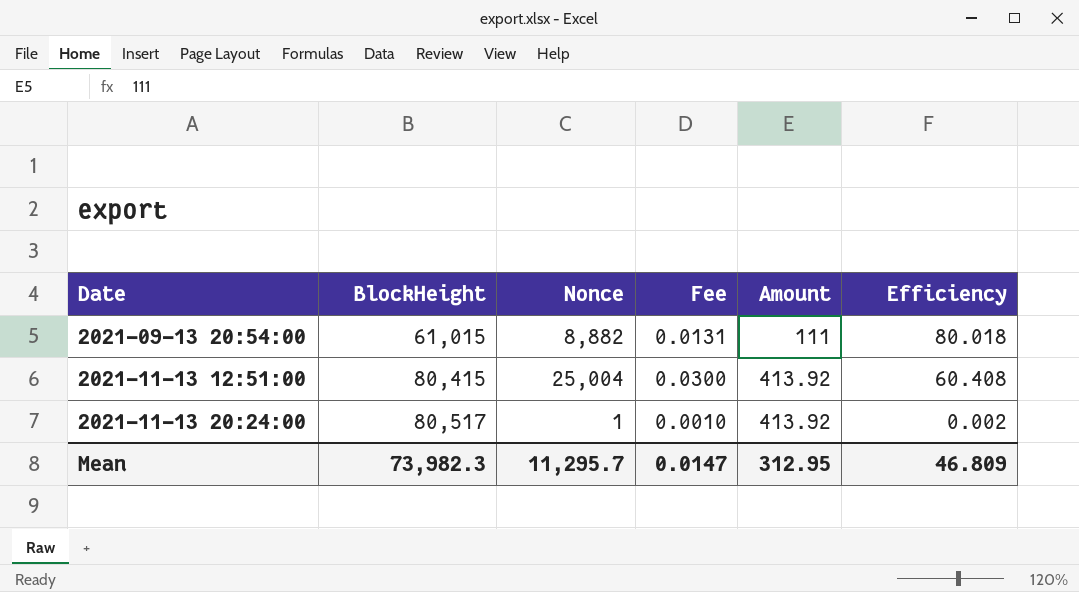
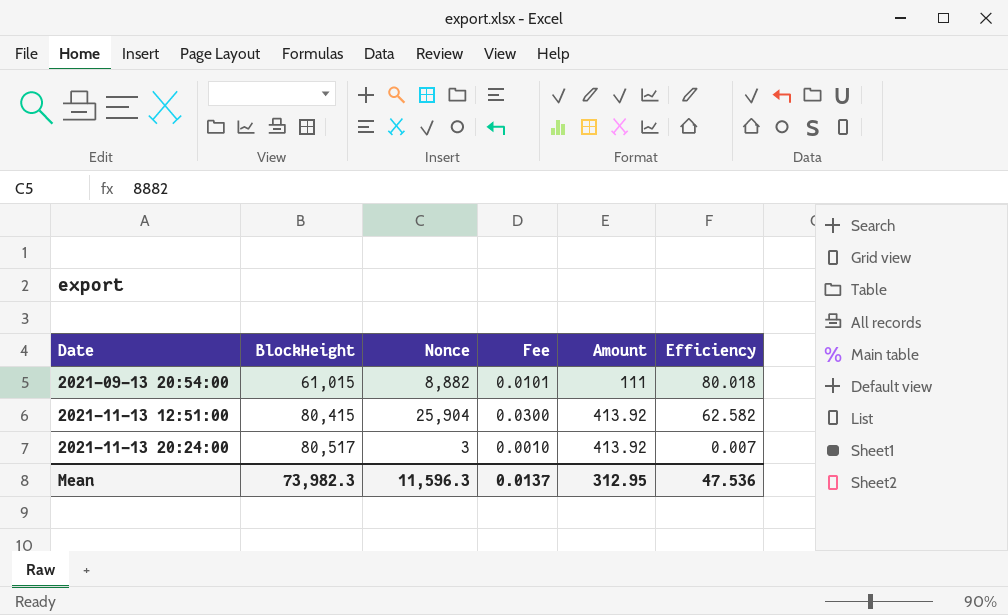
2021-09-13 20:54:00 | Fee: 0.0131 -> 0.0101
2021-11-13 12:51:00 | Nonce: 25,004 -> 25,904
2021-11-13 12:51:00 | Efficiency: 60.408 -> 62.582
2021-11-13 20:24:00 | Nonce: 1 -> 3
2021-11-13 20:24:00 | Efficiency: 0.002 -> 0.007
Mean | Nonce: 11,295.7 -> 11,596.3
Mean | Fee: 0.0147 -> 0.0137
Mean | Efficiency: 46.809 -> 47.536

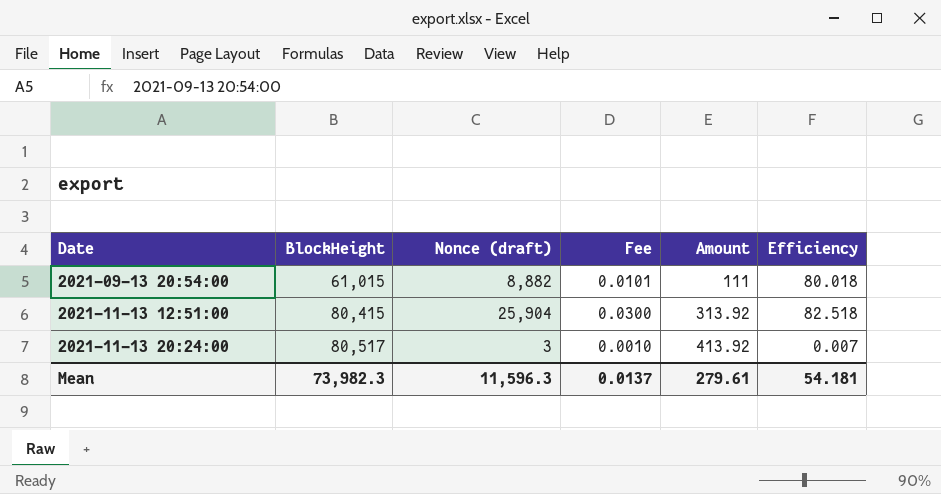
column name: Nonce -> Nonce (draft)
2021-11-13 12:51:00 | Amount: 413.92 -> 313.92
2021-11-13 12:51:00 | Efficiency: 62.582 -> 82.518
Mean | Amount: 312.95 -> 279.61
Mean | Efficiency: 47.536 -> 54.181

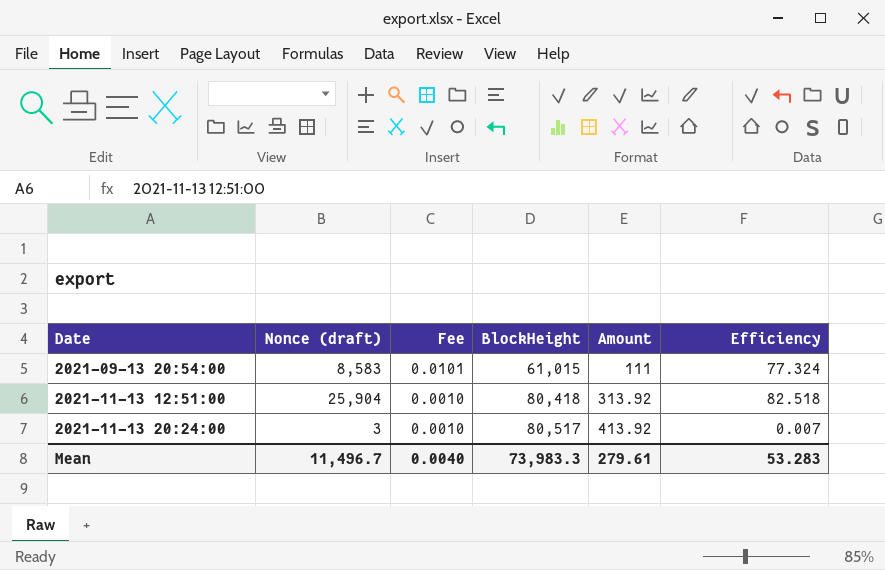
column BlockHeight | position: 2 -> 4
2021-09-13 20:54:00 | Nonce (draft): 8,882 -> 8,583
2021-09-13 20:54:00 | Efficiency: 80.018 -> 77.324
2021-11-13 12:51:00 | Fee: 0.0300 -> 0.0010
2021-11-13 12:51:00 | BlockHeight: 80,415 -> 80,418
Mean | Nonce (draft): 11,596.3 -> 11,496.7
Mean | Fee: 0.0137 -> 0.0040
Mean | BlockHeight: 73,982.3 -> 73,983.3
Mean | Efficiency: 54.181 -> 53.283

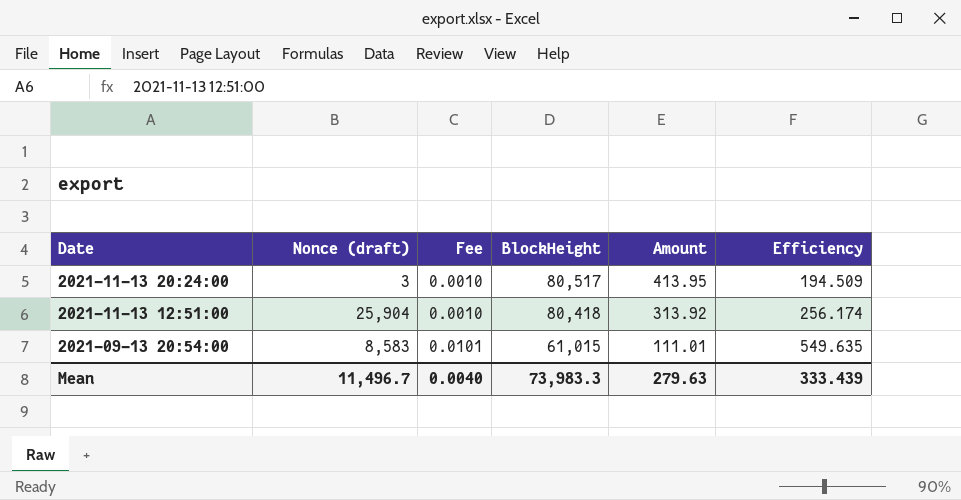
row order: Date ascending -> Date descending
column Efficiency | formula: [Nonce (draft)] / [Amount] -> [BlockHeight] / [Amount]
2021-11-13 20:24:00 | Amount: 413.92 -> 413.95
2021-09-13 20:54:00 | Amount: 111 -> 111.01
Mean | Amount: 279.61 -> 279.63
Mean | Efficiency: 53.283 -> 333.439

